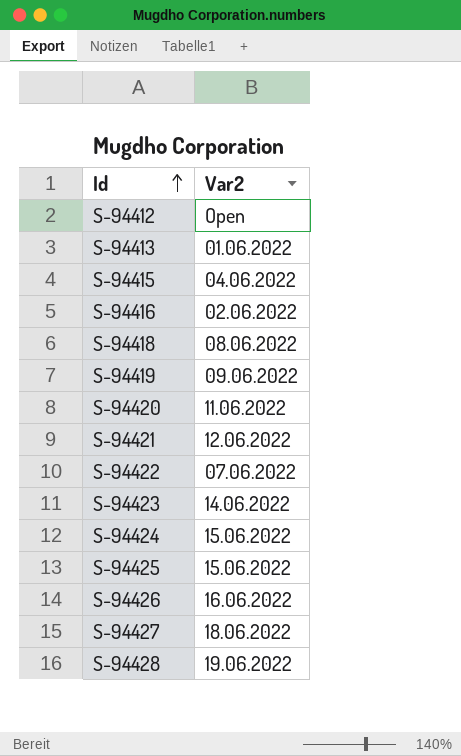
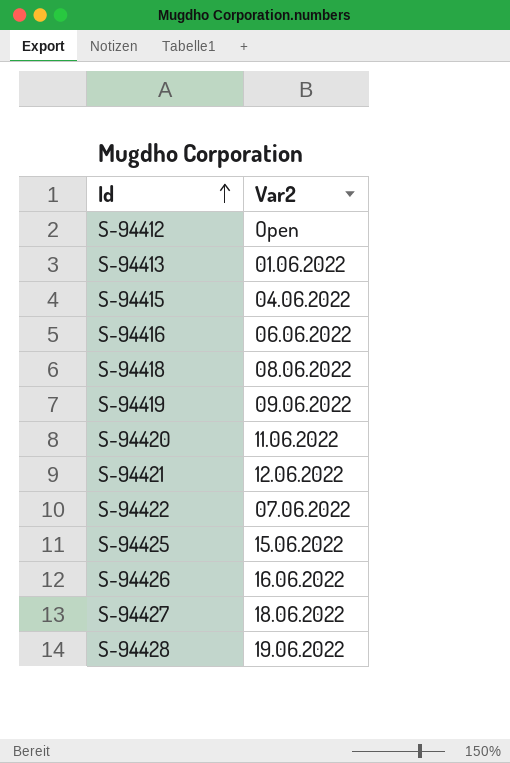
row S-94423: 14.06.2022 -> none
row S-94424: 15.06.2022 -> none
S-94416 | Var2: 02.06.2022 -> 06.06.2022

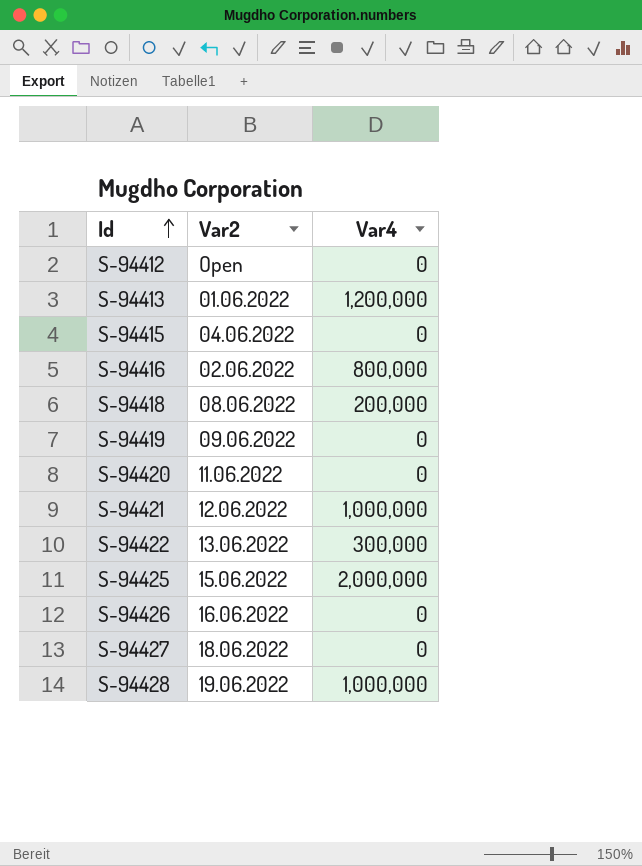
column Var4 | position: none -> 3
S-94416 | Var2: 06.06.2022 -> 02.06.2022
S-94422 | Var2: 07.06.2022 -> 13.06.2022

